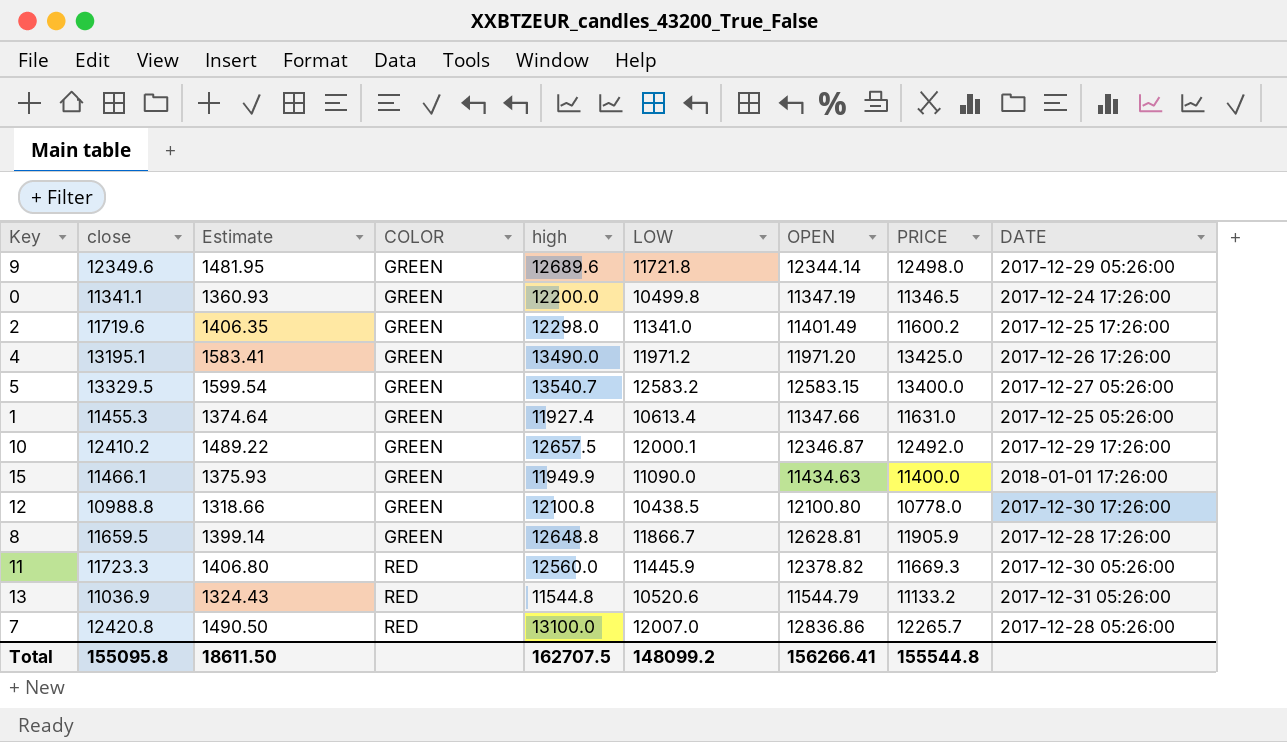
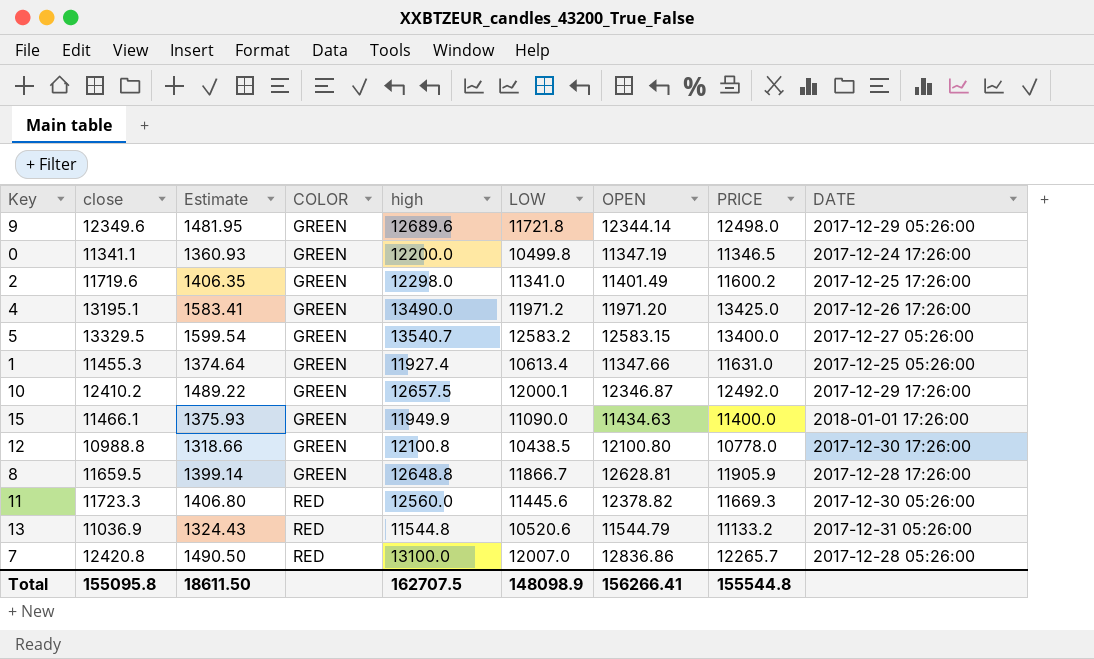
11 | LOW: 11445.9 -> 11445.6
Total | LOW: 148099.2 -> 148098.9

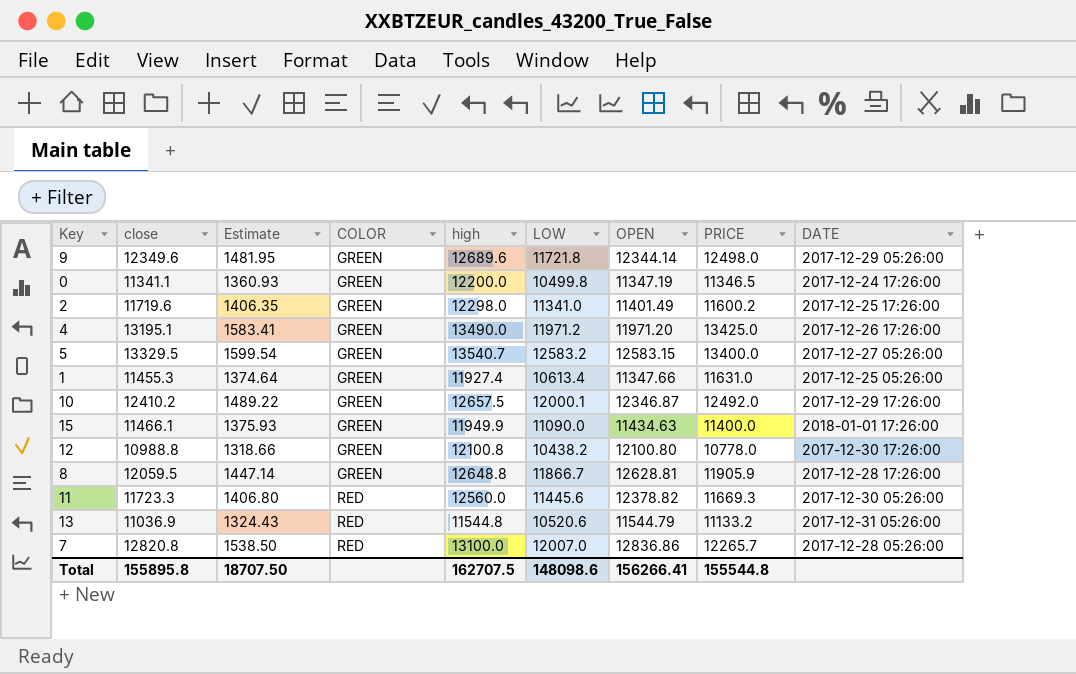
12 | LOW: 10438.5 -> 10438.2
8 | close: 11659.5 -> 12059.5
8 | Estimate: 1399.14 -> 1447.14
7 | close: 12420.8 -> 12820.8
7 | Estimate: 1490.50 -> 1538.50
Total | close: 155095.8 -> 155895.8
Total | Estimate: 18611.50 -> 18707.50
Total | LOW: 148098.9 -> 148098.6

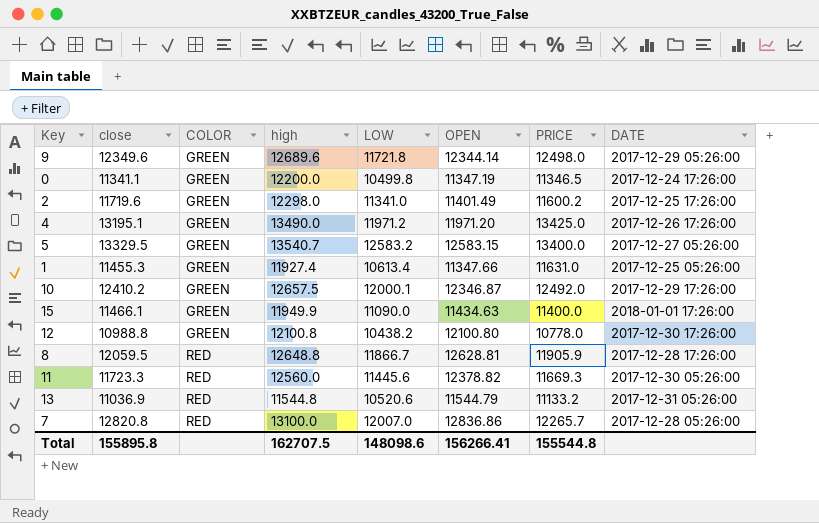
column Estimate | formula: [close] * 0.12 -> none
8 | COLOR: GREEN -> RED

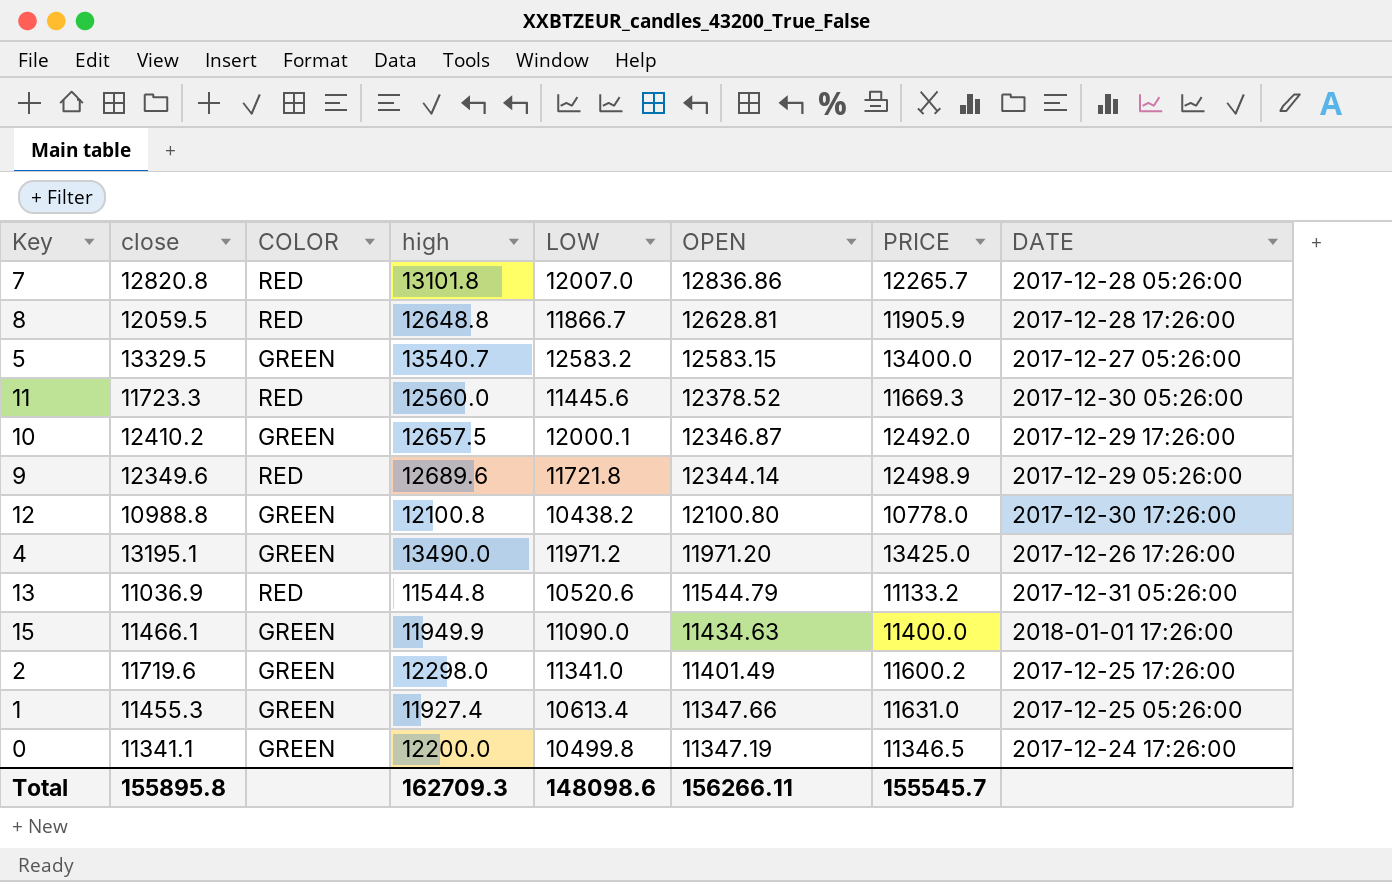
row order: COLOR ascending -> OPEN descending
7 | high: 13100.0 -> 13101.8
11 | OPEN: 12378.82 -> 12378.52
9 | COLOR: GREEN -> RED
9 | PRICE: 12498.0 -> 12498.9
Total | high: 162707.5 -> 162709.3
Total | OPEN: 156266.41 -> 156266.11
Total | PRICE: 155544.8 -> 155545.7

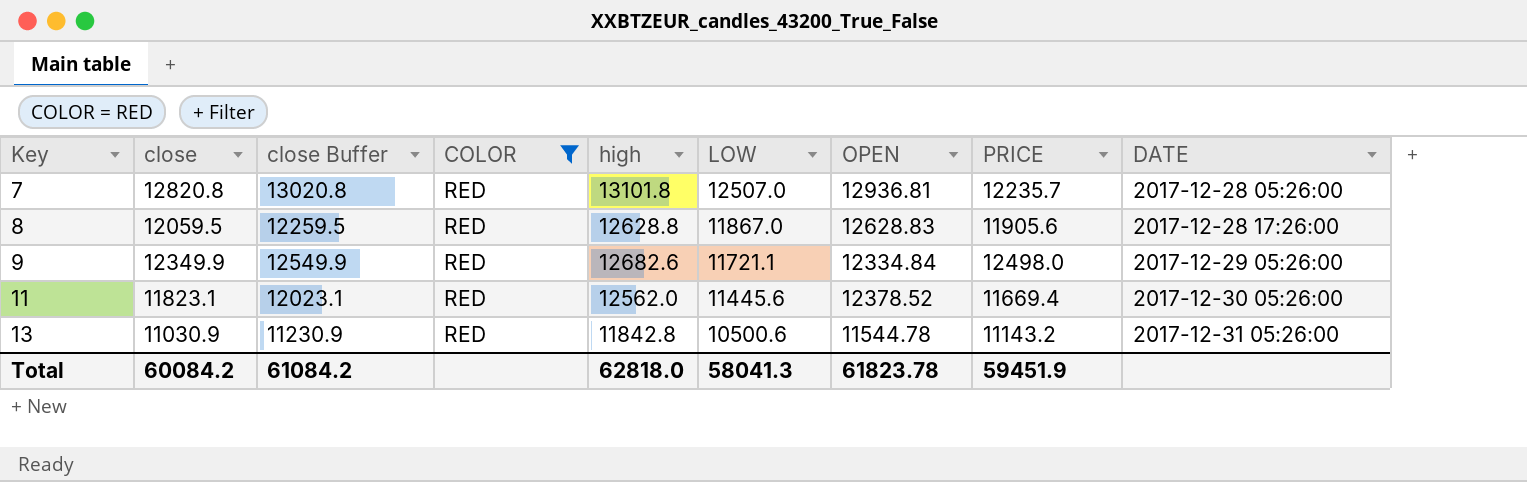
filter: none -> COLOR = RED
row order: OPEN descending -> Key ascending
column close Buffer | formula: none -> [close] + 200
7 | LOW: 12007.0 -> 12507.0
7 | OPEN: 12836.86 -> 12936.81
7 | PRICE: 12265.7 -> 12235.7
8 | high: 12648.8 -> 12628.8
8 | LOW: 11866.7 -> 11867.0
8 | OPEN: 12628.81 -> 12628.83
8 | PRICE: 11905.9 -> 11905.6
9 | close: 12349.6 -> 12349.9
9 | high: 12689.6 -> 12682.6
9 | LOW: 11721.8 -> 11721.1
9 | OPEN: 12344.14 -> 12334.84
9 | PRICE: 12498.9 -> 12498.0
11 | close: 11723.3 -> 11823.1
11 | high: 12560.0 -> 12562.0
11 | PRICE: 11669.3 -> 11669.4
13 | close: 11036.9 -> 11030.9
13 | high: 11544.8 -> 11842.8
13 | LOW: 10520.6 -> 10500.6
13 | OPEN: 11544.79 -> 11544.78
13 | PRICE: 11133.2 -> 11143.2
Total | close: 155895.8 -> 60084.2
Total | high: 162709.3 -> 62818.0
Total | LOW: 148098.6 -> 58041.3
Total | OPEN: 156266.11 -> 61823.78
Total | PRICE: 155545.7 -> 59451.9

